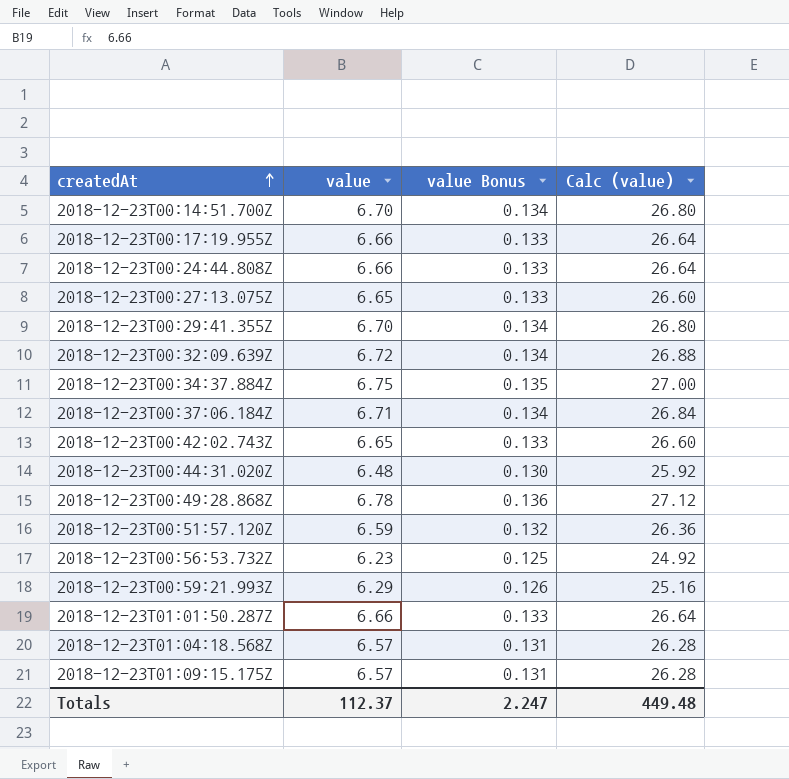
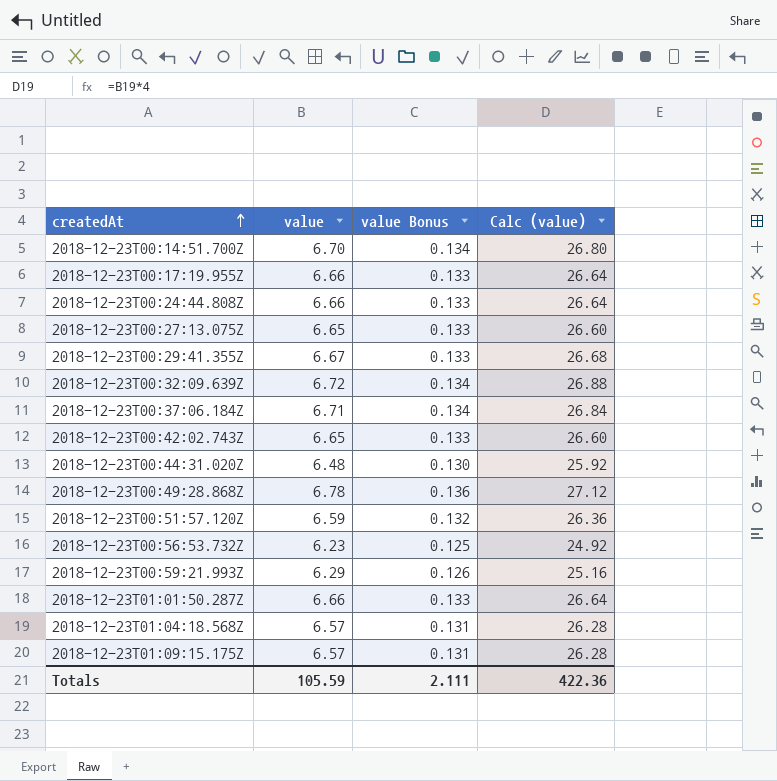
row 2018-12-23T00:34:37.884Z: 6.75 | 0.135 | 27.00 -> none
2018-12-23T00:29:41.355Z | value: 6.70 -> 6.67
2018-12-23T00:29:41.355Z | value Bonus: 0.134 -> 0.133
2018-12-23T00:29:41.355Z | Calc (value): 26.80 -> 26.68
Totals | value: 112.37 -> 105.59
Totals | value Bonus: 2.247 -> 2.111
Totals | Calc (value): 449.48 -> 422.36

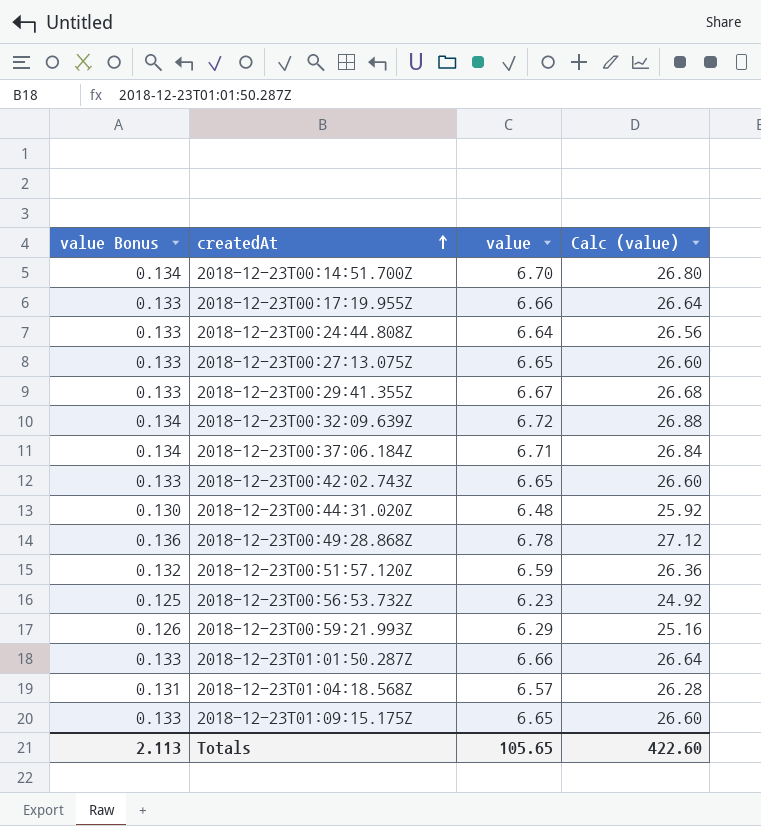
column value Bonus | position: 3 -> 1
2018-12-23T00:24:44.808Z | value: 6.66 -> 6.64
2018-12-23T00:24:44.808Z | Calc (value): 26.64 -> 26.56
2018-12-23T01:09:15.175Z | value Bonus: 0.131 -> 0.133
2018-12-23T01:09:15.175Z | value: 6.57 -> 6.65
2018-12-23T01:09:15.175Z | Calc (value): 26.28 -> 26.60
Totals | value Bonus: 2.111 -> 2.113
Totals | value: 105.59 -> 105.65
Totals | Calc (value): 422.36 -> 422.60

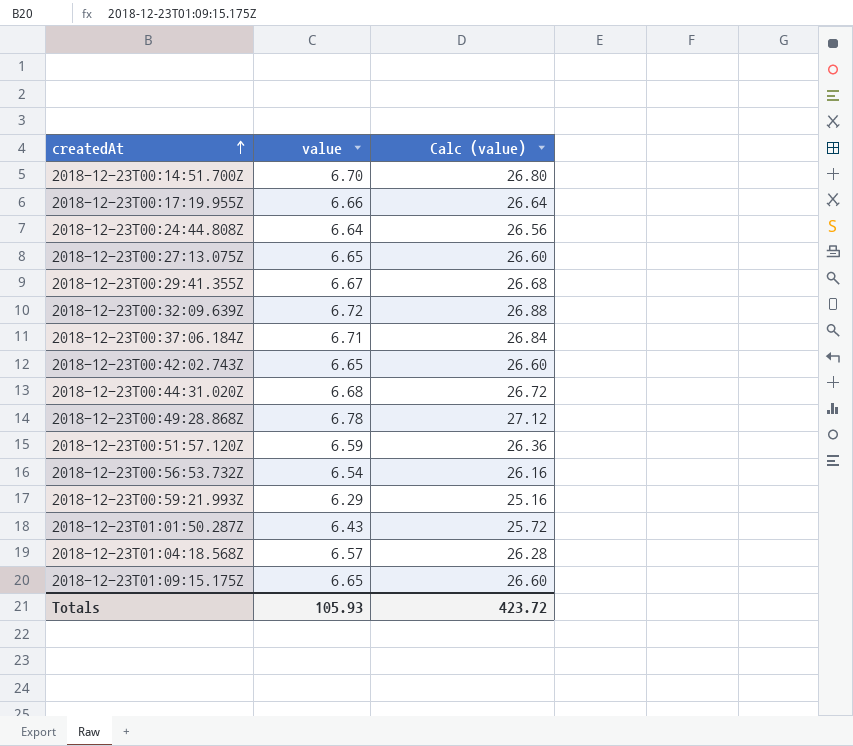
column value Bonus | formula: [value] * 0.02 -> none
2018-12-23T00:44:31.020Z | value: 6.48 -> 6.68
2018-12-23T00:44:31.020Z | Calc (value): 25.92 -> 26.72
2018-12-23T00:56:53.732Z | value: 6.23 -> 6.54
2018-12-23T00:56:53.732Z | Calc (value): 24.92 -> 26.16
2018-12-23T01:01:50.287Z | value: 6.66 -> 6.43
2018-12-23T01:01:50.287Z | Calc (value): 26.64 -> 25.72
Totals | value: 105.65 -> 105.93
Totals | Calc (value): 422.60 -> 423.72

